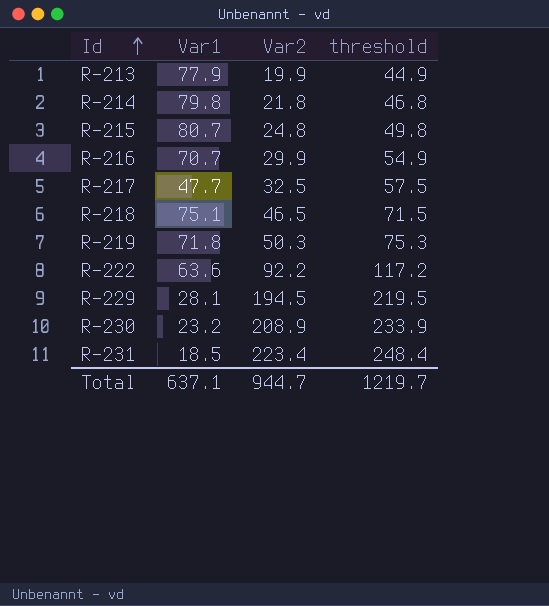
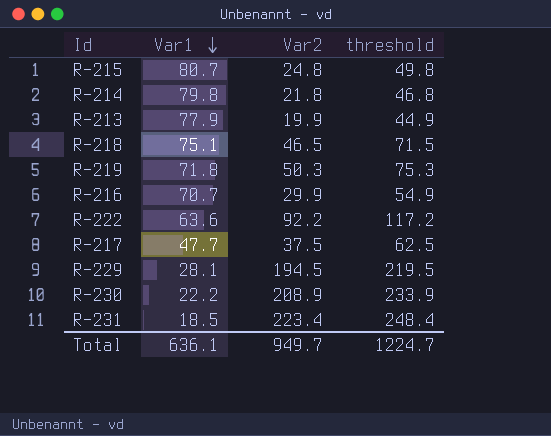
row order: Id ascending -> Var1 descending
R-217 | Var2: 32.5 -> 37.5
R-217 | threshold: 57.5 -> 62.5
R-230 | Var1: 23.2 -> 22.2
Total | Var1: 637.1 -> 636.1
Total | Var2: 944.7 -> 949.7
Total | threshold: 1219.7 -> 1224.7

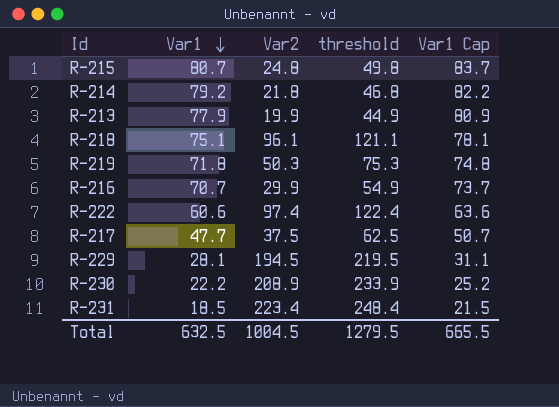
column Var1 Cap | formula: none -> [Var1] + 3
R-214 | Var1: 79.8 -> 79.2
R-218 | Var2: 46.5 -> 96.1
R-218 | threshold: 71.5 -> 121.1
R-222 | Var1: 63.6 -> 60.6
R-222 | Var2: 92.2 -> 97.4
R-222 | threshold: 117.2 -> 122.4
Total | Var1: 636.1 -> 632.5
Total | Var2: 949.7 -> 1004.5
Total | threshold: 1224.7 -> 1279.5

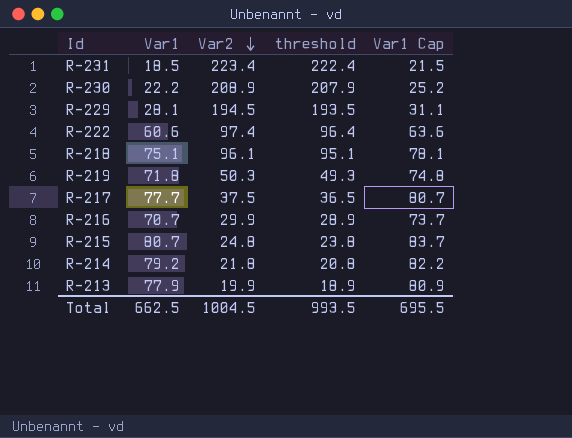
row order: Var1 descending -> Var2 descending
column threshold | formula: [Var2] + 25 -> [Var2] - 1
R-217 | Var1: 47.7 -> 77.7
R-217 | Var1 Cap: 50.7 -> 80.7
Total | Var1: 632.5 -> 662.5
Total | threshold: 1279.5 -> 993.5
Total | Var1 Cap: 665.5 -> 695.5

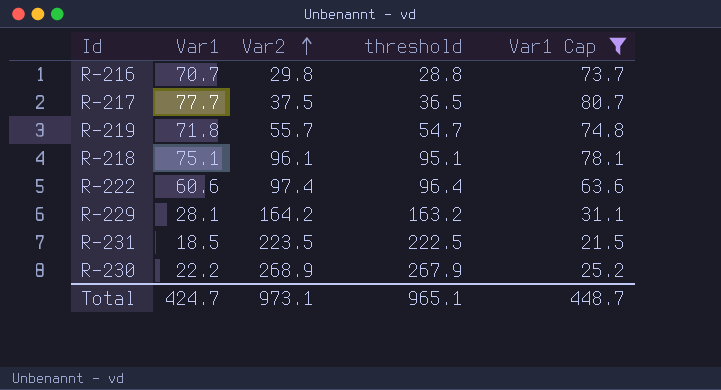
filter: none -> Var1 Cap <= 80.7
row order: Var2 descending -> Var2 ascending
R-216 | Var2: 29.9 -> 29.8
R-216 | threshold: 28.9 -> 28.8
R-219 | Var2: 50.3 -> 55.7
R-219 | threshold: 49.3 -> 54.7
R-229 | Var2: 194.5 -> 164.2
R-229 | threshold: 193.5 -> 163.2
R-231 | Var2: 223.4 -> 223.5
R-231 | threshold: 222.4 -> 222.5
R-230 | Var2: 208.9 -> 268.9
R-230 | threshold: 207.9 -> 267.9
Total | Var1: 662.5 -> 424.7
Total | Var2: 1004.5 -> 973.1
Total | threshold: 993.5 -> 965.1
Total | Var1 Cap: 695.5 -> 448.7

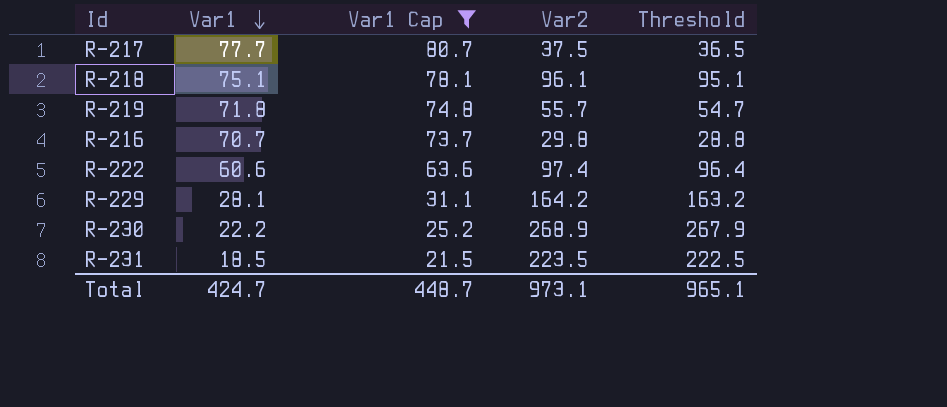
row order: Var2 ascending -> Var1 descending
column Var1 Cap | position: 5 -> 3
column name: threshold -> Threshold

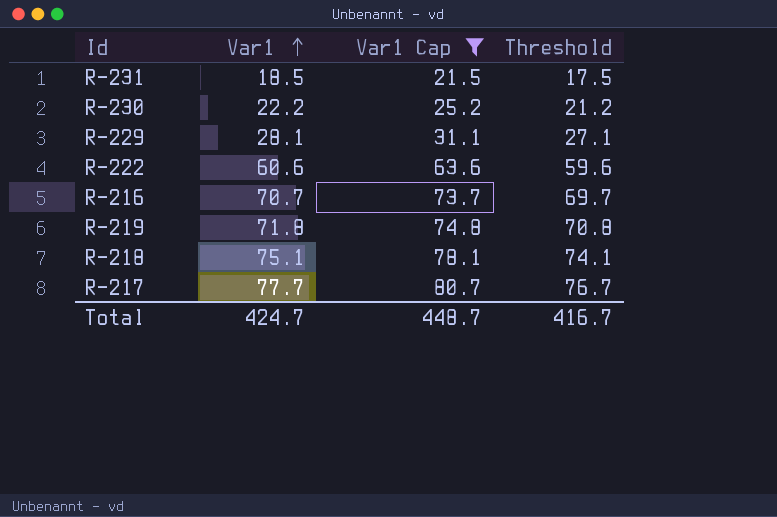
row order: Var1 descending -> Var1 ascending
column Var2 | position: 4 -> none
column Threshold | formula: [Var2] - 1 -> [Var1] - 1
Total | Threshold: 965.1 -> 416.7

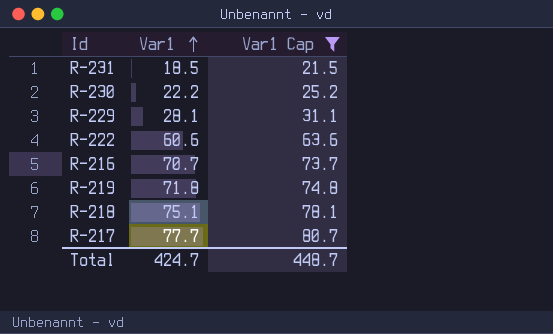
column Threshold | formula: [Var1] - 1 -> none

